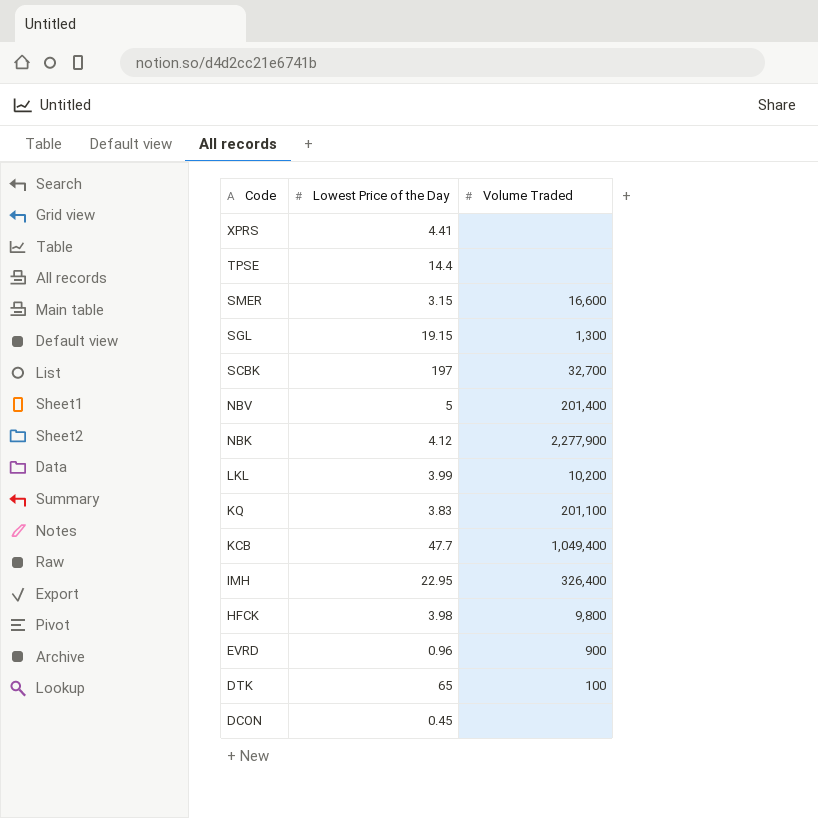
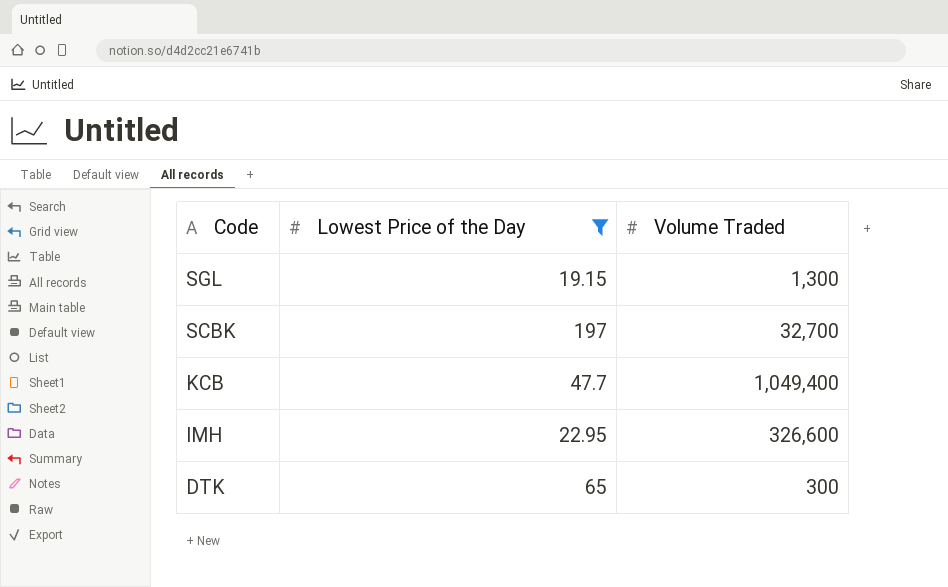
filter: none -> Lowest Price of the Day >= 19.15
IMH | Volume Traded: 326,400 -> 326,600
DTK | Volume Traded: 100 -> 300

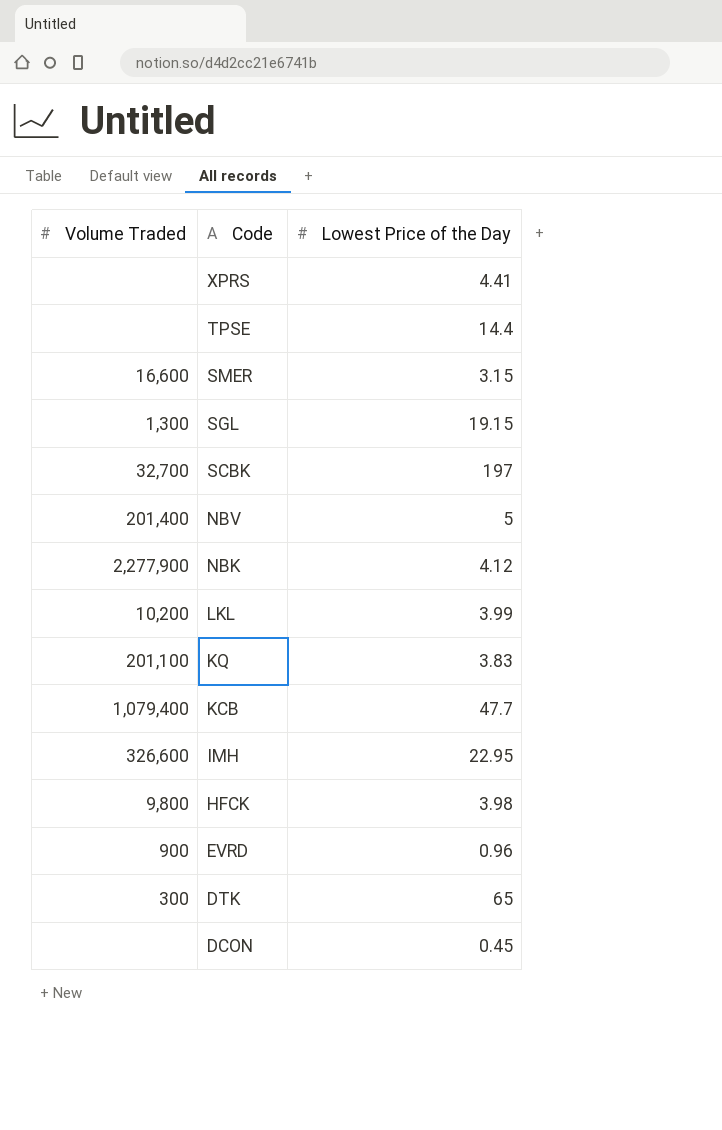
filter: Lowest Price of the Day >= 19.15 -> none
column Volume Traded | position: 3 -> 1
KCB | Volume Traded: 1,049,400 -> 1,079,400

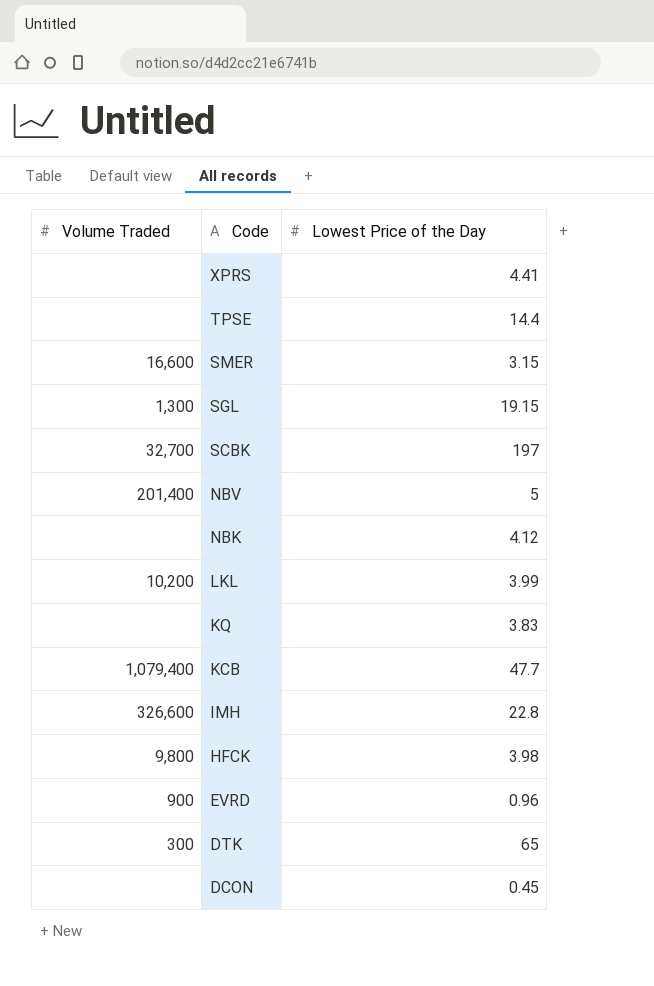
NBK | Volume Traded: 2,277,900 -> none
KQ | Volume Traded: 201,100 -> none
IMH | Lowest Price of the Day: 22.95 -> 22.8

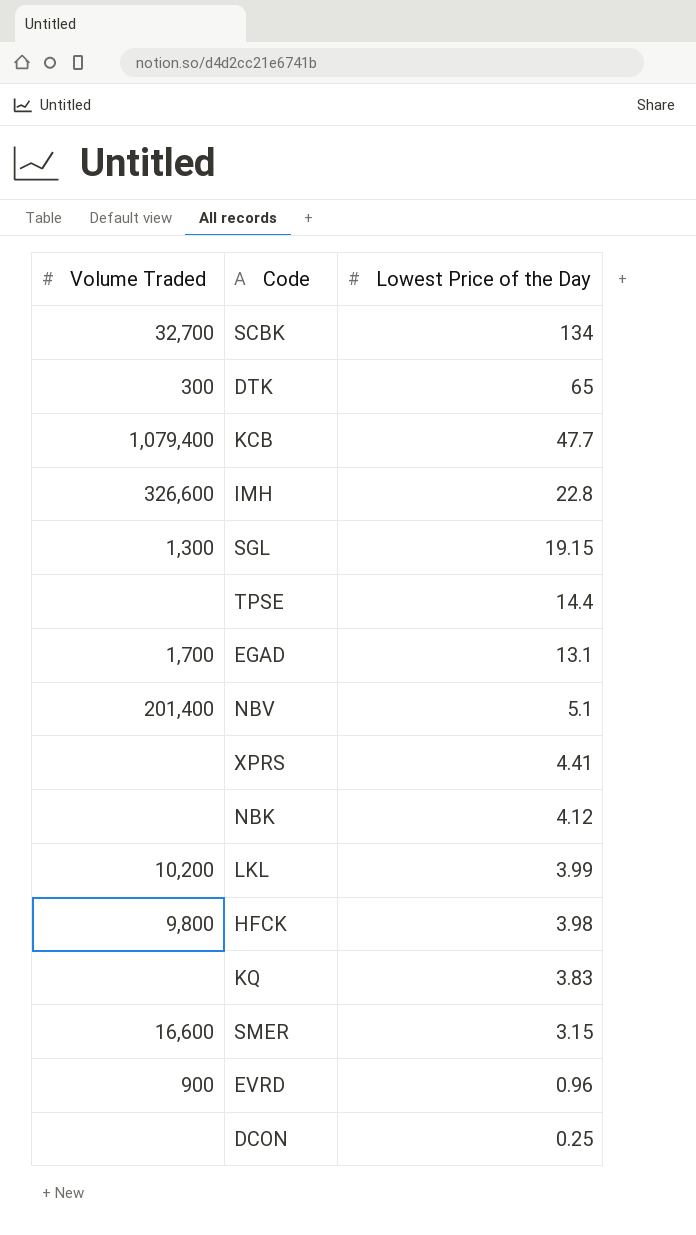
row order: Code descending -> Lowest Price of the Day descending
SCBK | Lowest Price of the Day: 197 -> 134
row EGAD: none -> 1,700 | 13.1
NBV | Lowest Price of the Day: 5 -> 5.1
DCON | Lowest Price of the Day: 0.45 -> 0.25

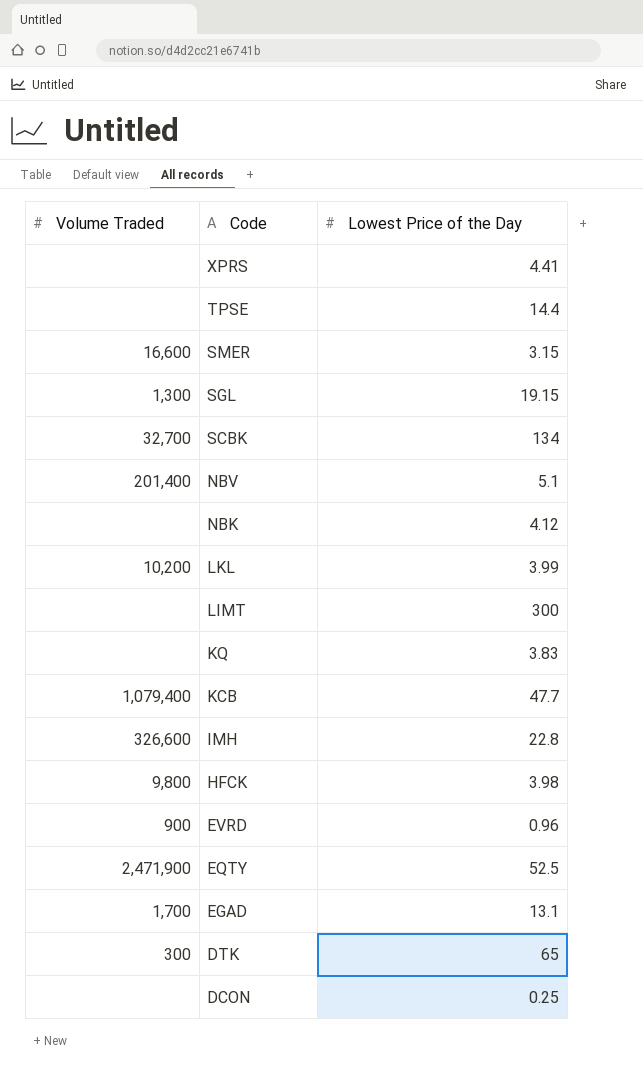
row order: Lowest Price of the Day descending -> Code descending
row LIMT: none -> none | 300
row EQTY: none -> 2,471,900 | 52.5

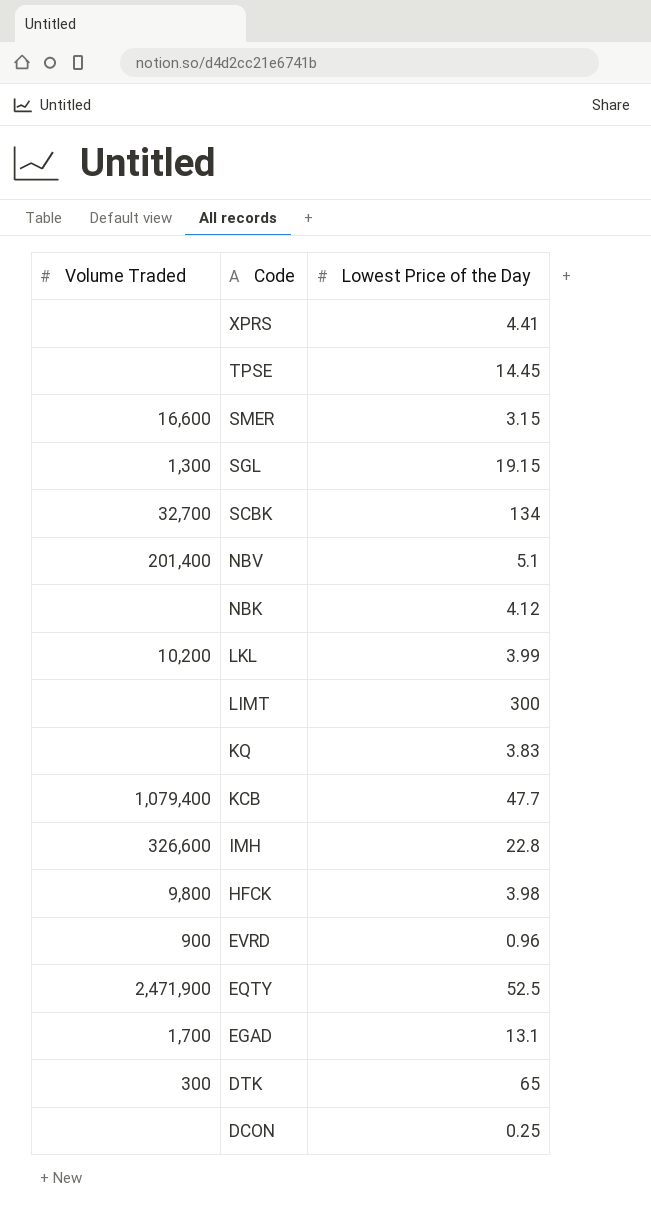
TPSE | Lowest Price of the Day: 14.4 -> 14.45

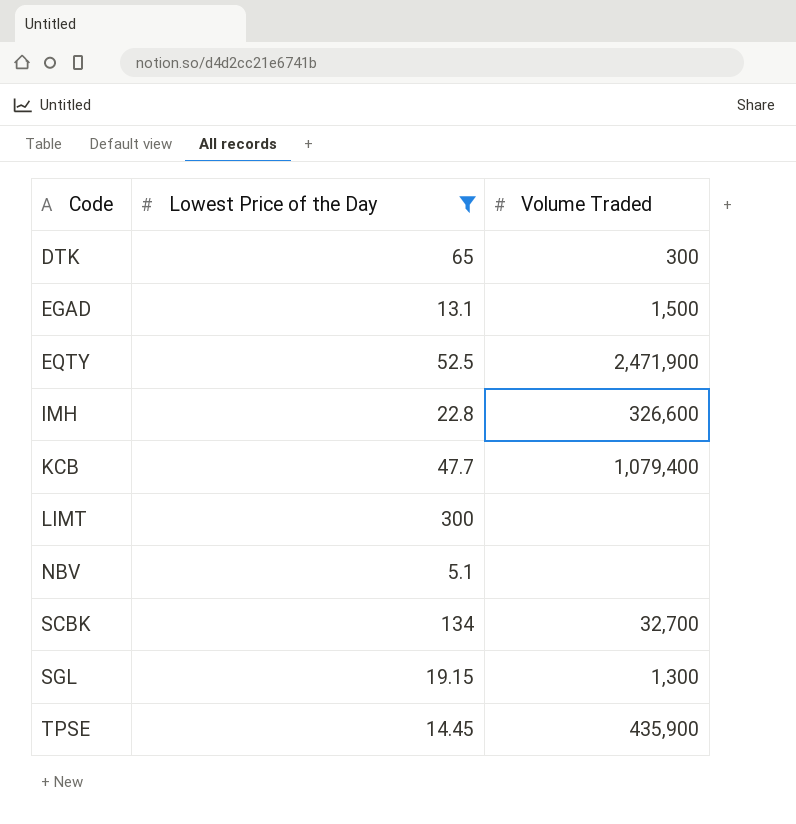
filter: none -> Lowest Price of the Day >= 5.1
row order: Code descending -> Code ascending
column Volume Traded | position: 1 -> 3
EGAD | Volume Traded: 1,700 -> 1,500
NBV | Volume Traded: 201,400 -> none
TPSE | Volume Traded: none -> 435,900

